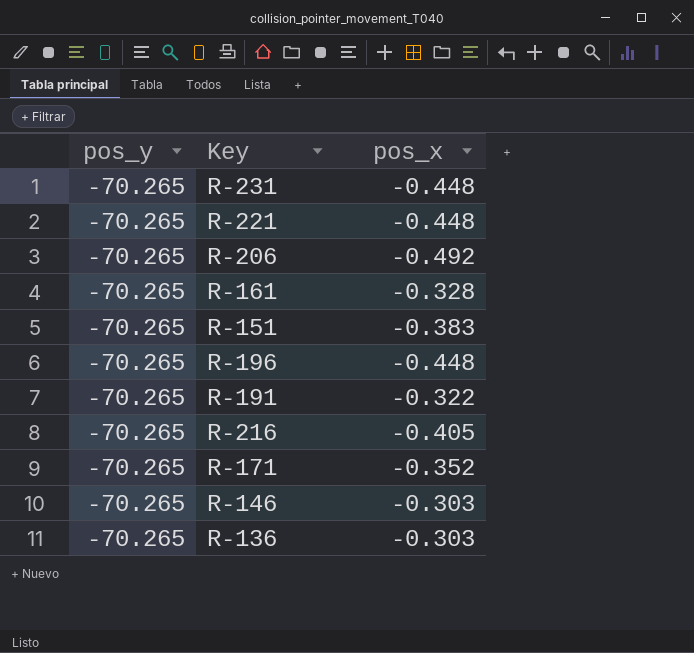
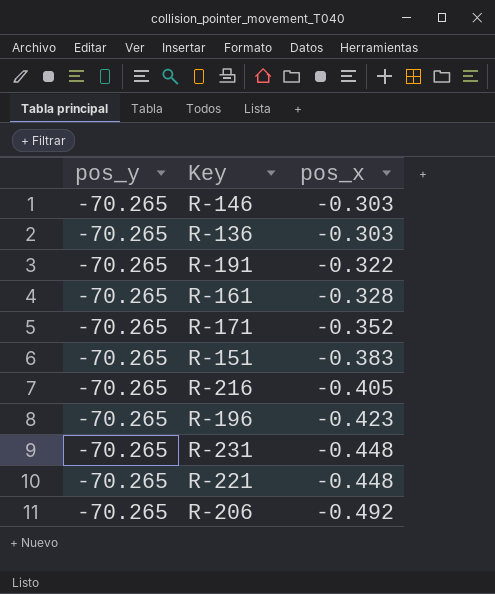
row order: none -> pos_x descending
R-196 | pos_x: -0.448 -> -0.423

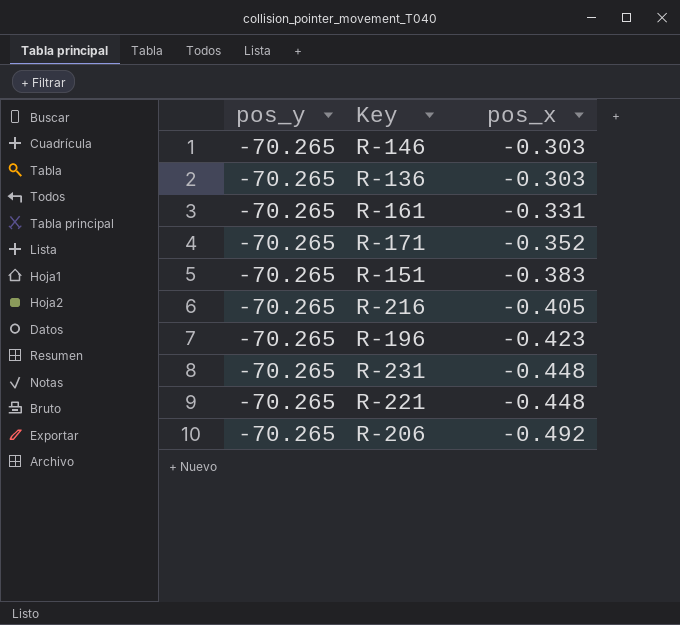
row R-191: -70.265 | -0.322 -> none
R-161 | pos_x: -0.328 -> -0.331

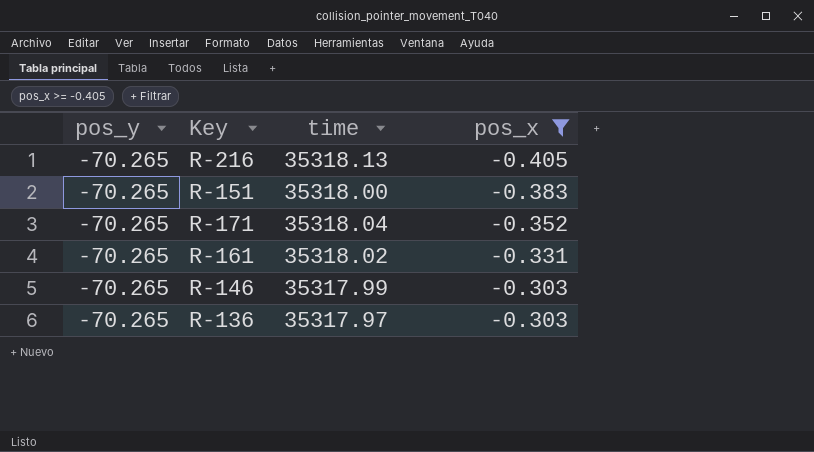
filter: none -> pos_x >= -0.405
row order: pos_x descending -> pos_x ascending
column time | position: none -> 3

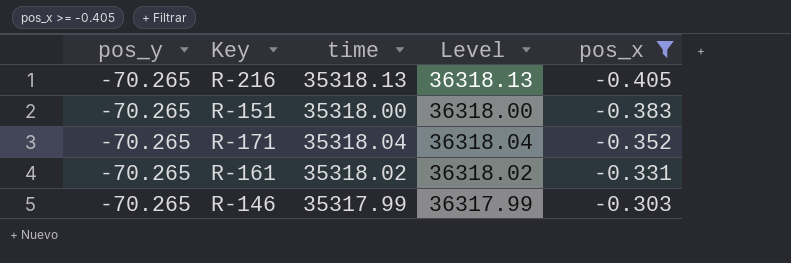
column Level | formula: none -> [time] + 1000
row R-136: -70.265 | 35317.97 | -0.303 -> none

